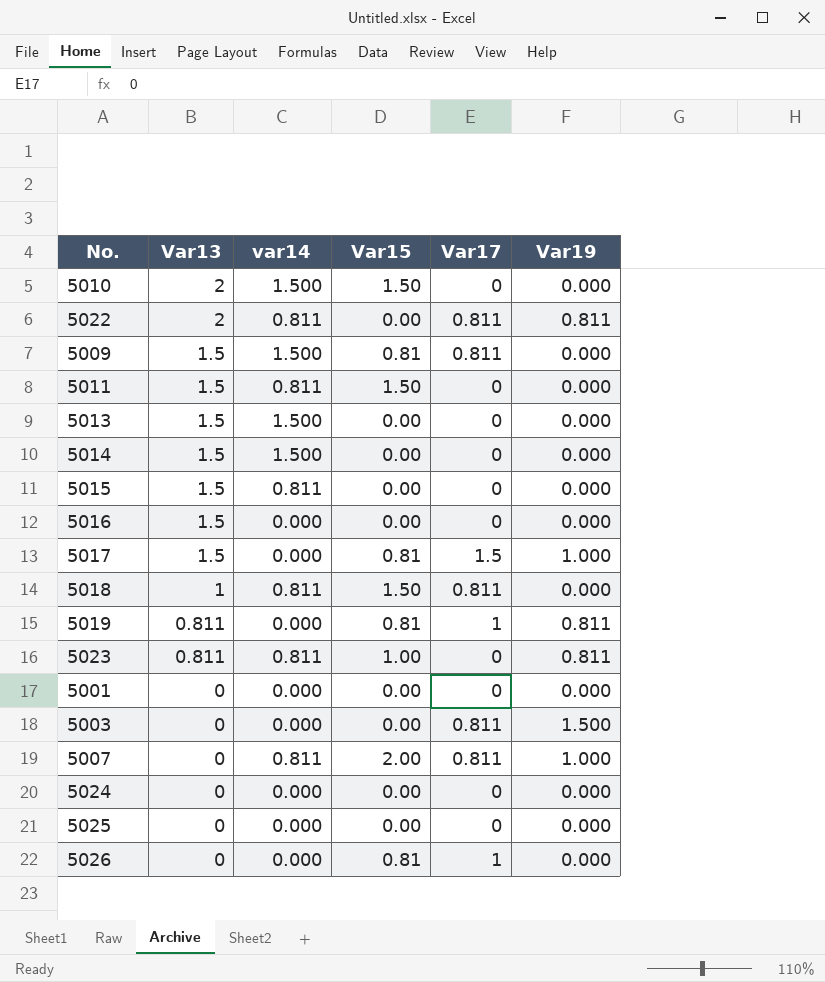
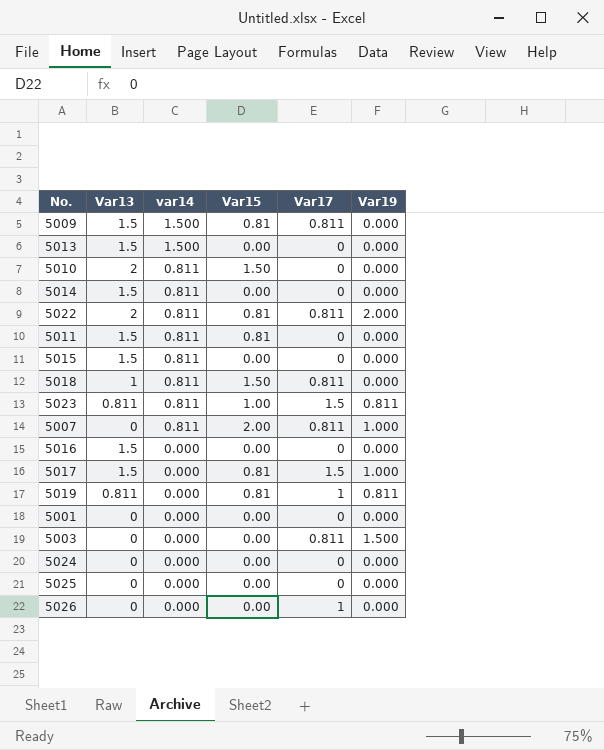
row order: Var13 descending -> var14 descending
5010 | var14: 1.500 -> 0.811
5014 | var14: 1.500 -> 0.811
5022 | Var15: 0.00 -> 0.81
5022 | Var19: 0.811 -> 2.000
5011 | Var15: 1.50 -> 0.81
5023 | Var17: 0 -> 1.5
5026 | Var15: 0.81 -> 0.00

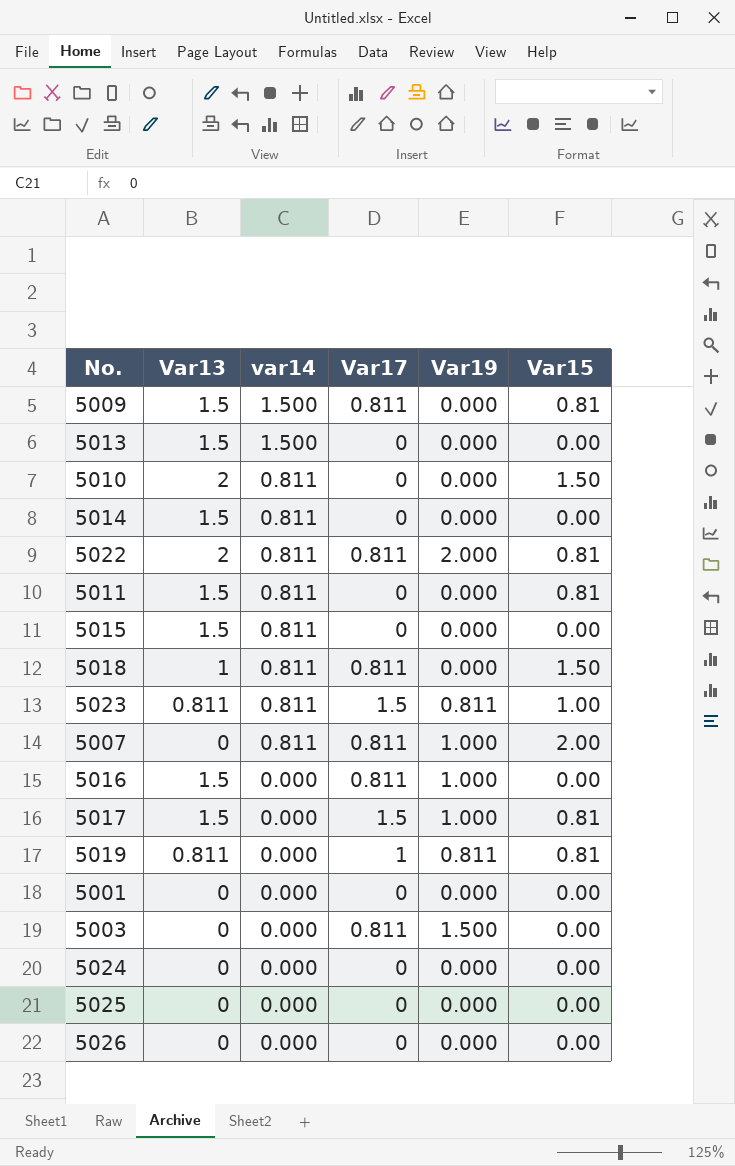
column Var15 | position: 4 -> 6
5016 | Var17: 0 -> 0.811
5016 | Var19: 0.000 -> 1.000
5026 | Var17: 1 -> 0

